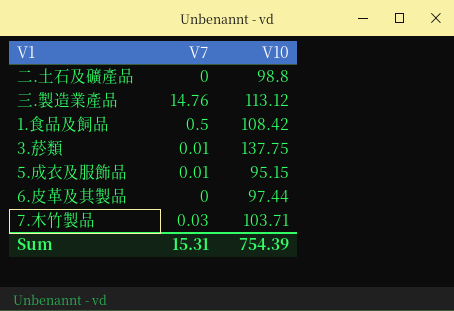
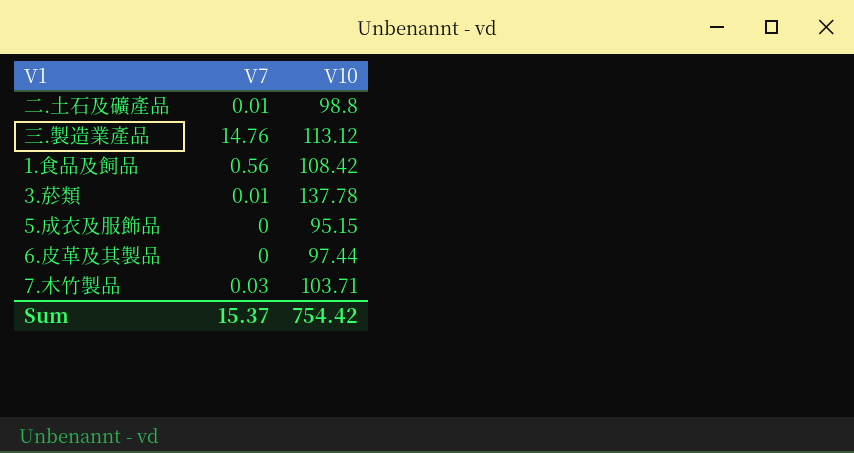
二.土石及礦產品 | V7: 0 -> 0.01
1.食品及飼品 | V7: 0.5 -> 0.56
3.菸類 | V10: 137.75 -> 137.78
5.成衣及服飾品 | V7: 0.01 -> 0
Sum | V7: 15.31 -> 15.37
Sum | V10: 754.39 -> 754.42

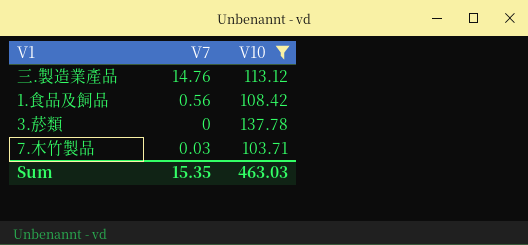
filter: none -> V10 >= 103.71
3.菸類 | V7: 0.01 -> 0
Sum | V7: 15.37 -> 15.35
Sum | V10: 754.42 -> 463.03

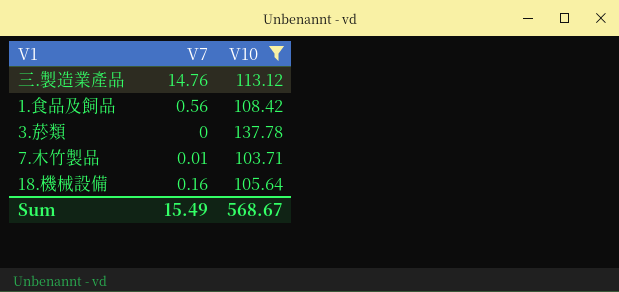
7.木竹製品 | V7: 0.03 -> 0.01
row 18.機械設備: none -> 0.16 | 105.64
Sum | V7: 15.35 -> 15.49
Sum | V10: 463.03 -> 568.67

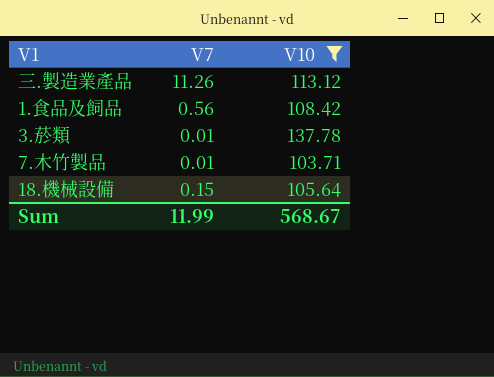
三.製造業產品 | V7: 14.76 -> 11.26
3.菸類 | V7: 0 -> 0.01
18.機械設備 | V7: 0.16 -> 0.15
Sum | V7: 15.49 -> 11.99

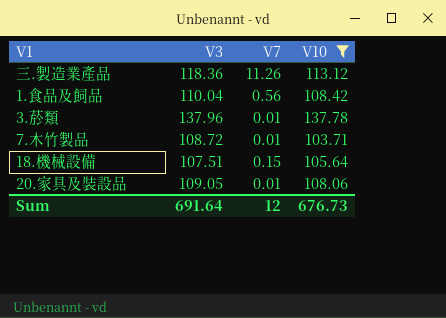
column V3 | position: none -> 2
row 20.家具及裝設品: none -> 109.05 | 0.01 | 108.06
Sum | V7: 11.99 -> 12
Sum | V10: 568.67 -> 676.73

